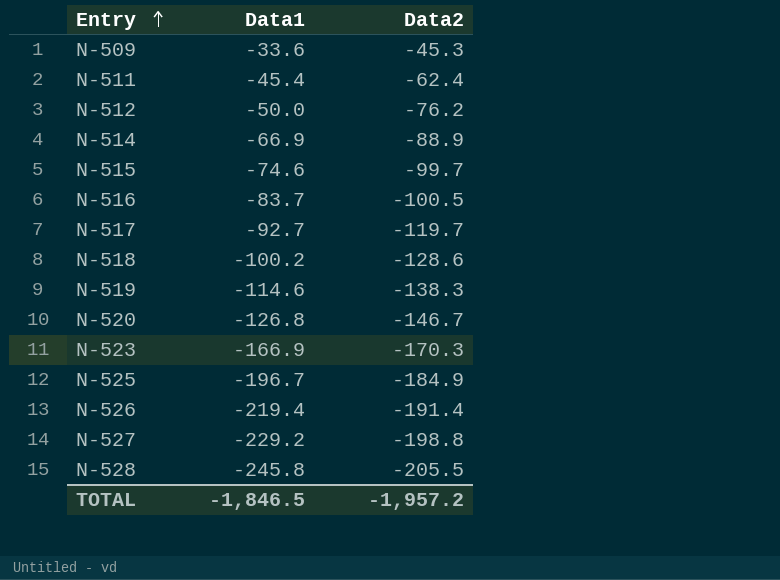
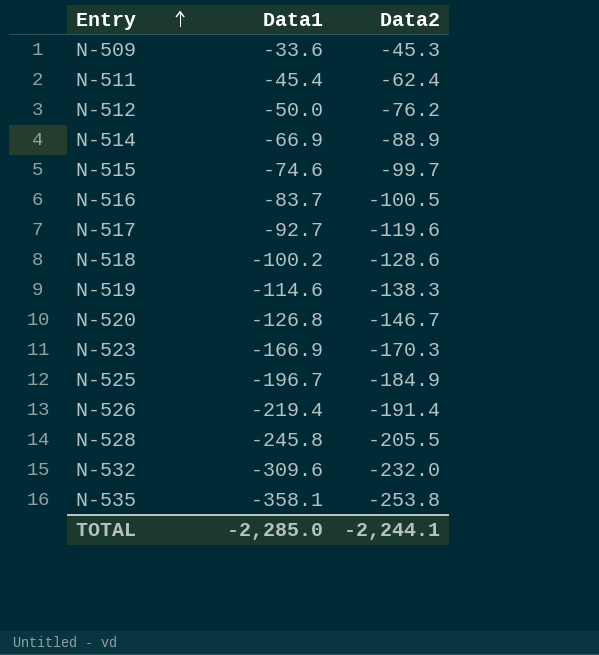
row N-527: -229.2 | -198.8 -> none
N-517 | Data2: -119.7 -> -119.6
row N-532: none -> -309.6 | -232.0
row N-535: none -> -358.1 | -253.8
TOTAL | Data1: -1,846.5 -> -2,285.0
TOTAL | Data2: -1,957.2 -> -2,244.1

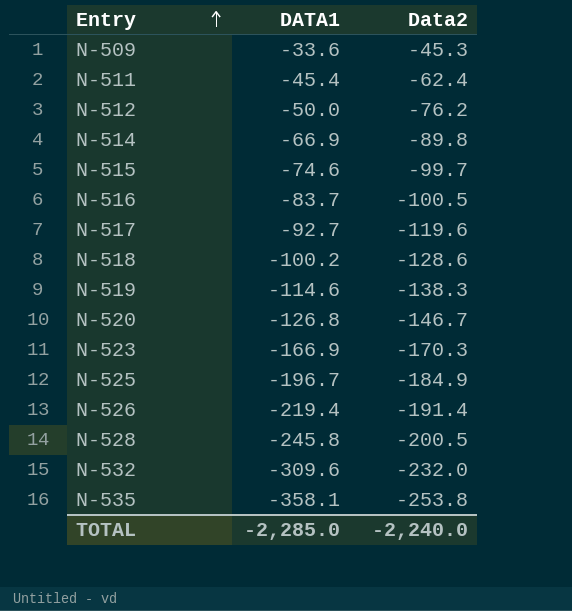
column name: Data1 -> DATA1
N-514 | Data2: -88.9 -> -89.8
N-528 | Data2: -205.5 -> -200.5
TOTAL | Data2: -2,244.1 -> -2,240.0

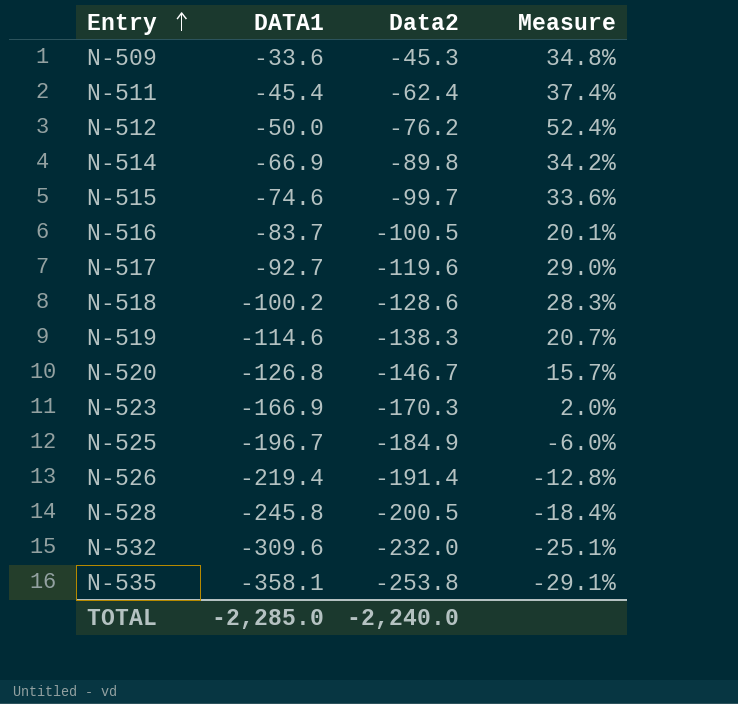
column Measure | formula: none -> ([Data2] - [DATA1]) / [DATA1]

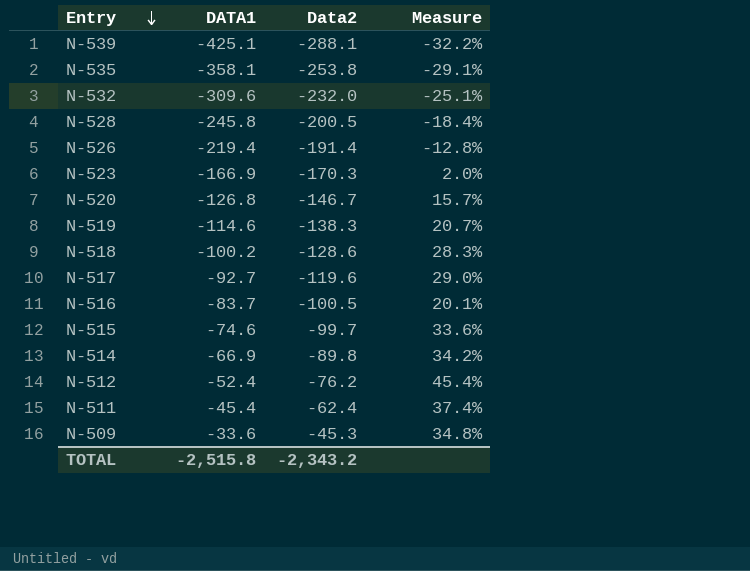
row order: Entry ascending -> Entry descending
row N-525: -196.7 | -184.9 | -6.0% -> none
row N-539: none -> -425.1 | -288.1 | -32.2%
N-512 | DATA1: -50.0 -> -52.4
N-512 | Measure: 52.4% -> 45.4%
TOTAL | DATA1: -2,285.0 -> -2,515.8
TOTAL | Data2: -2,240.0 -> -2,343.2

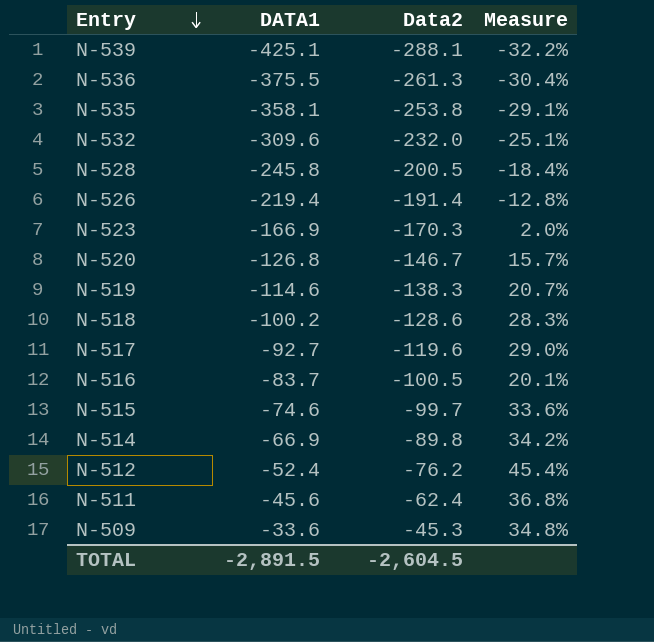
row N-536: none -> -375.5 | -261.3 | -30.4%
N-511 | DATA1: -45.4 -> -45.6
N-511 | Measure: 37.4% -> 36.8%
TOTAL | DATA1: -2,515.8 -> -2,891.5
TOTAL | Data2: -2,343.2 -> -2,604.5

